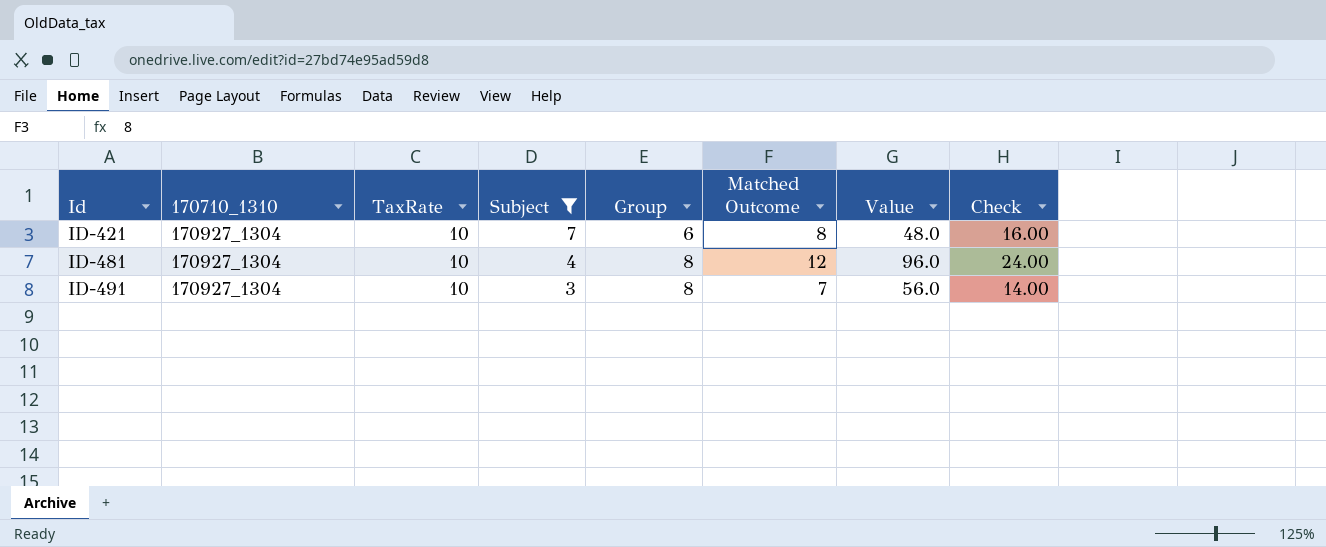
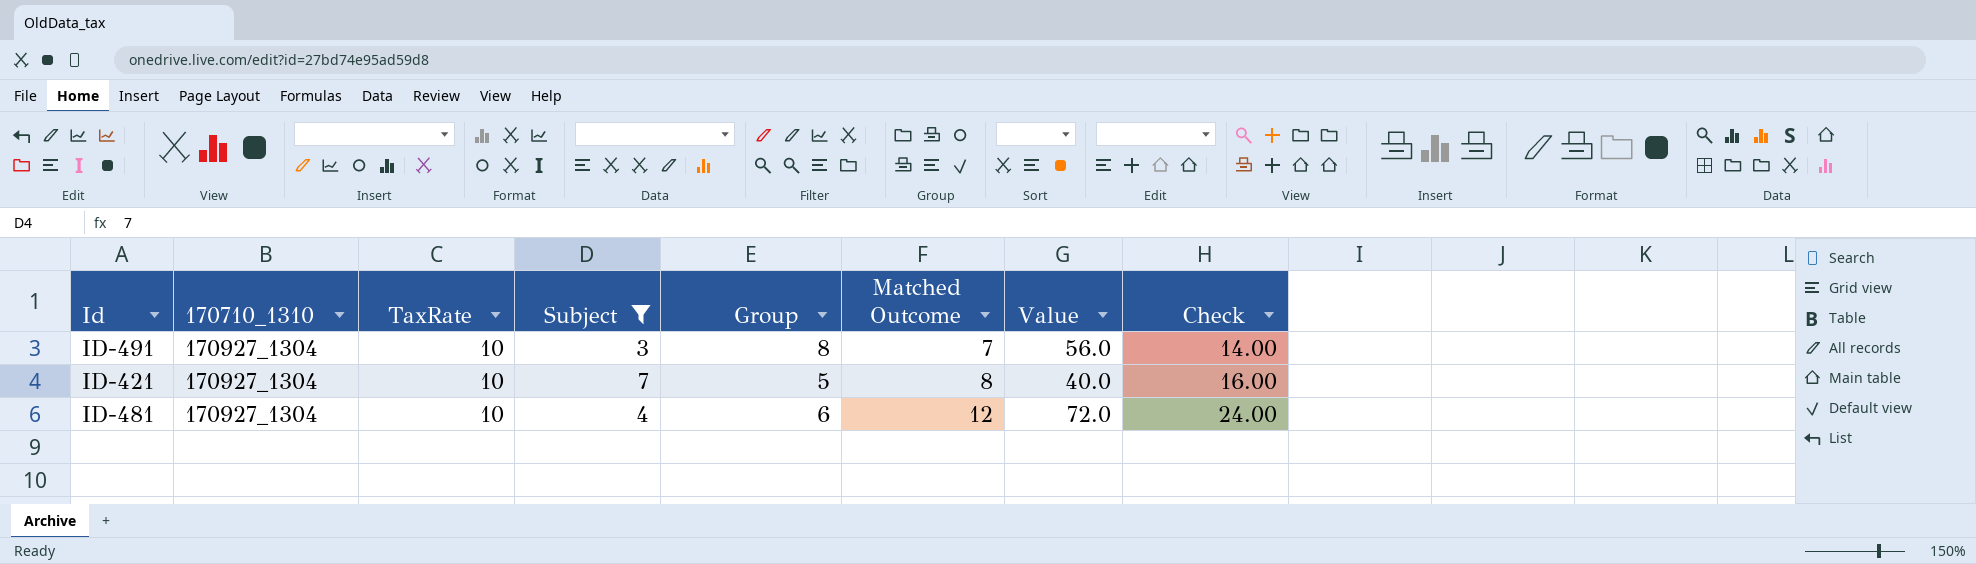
row order: Id ascending -> Matched Outcome ascending
ID-421 | Group: 6 -> 5
ID-421 | Value: 48.0 -> 40.0
ID-481 | Group: 8 -> 6
ID-481 | Value: 96.0 -> 72.0

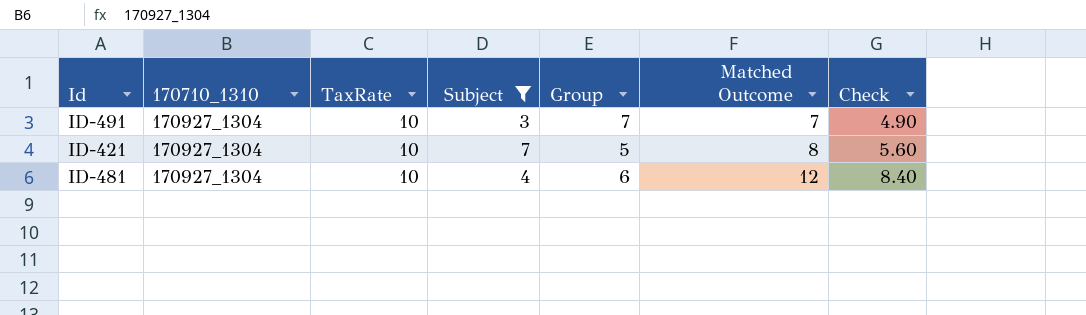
column Value | formula: [Group] * [Matched Outcome] -> none
column Check | formula: [Matched Outcome] * 2 -> [Matched Outcome] * 0.7
ID-491 | Group: 8 -> 7

